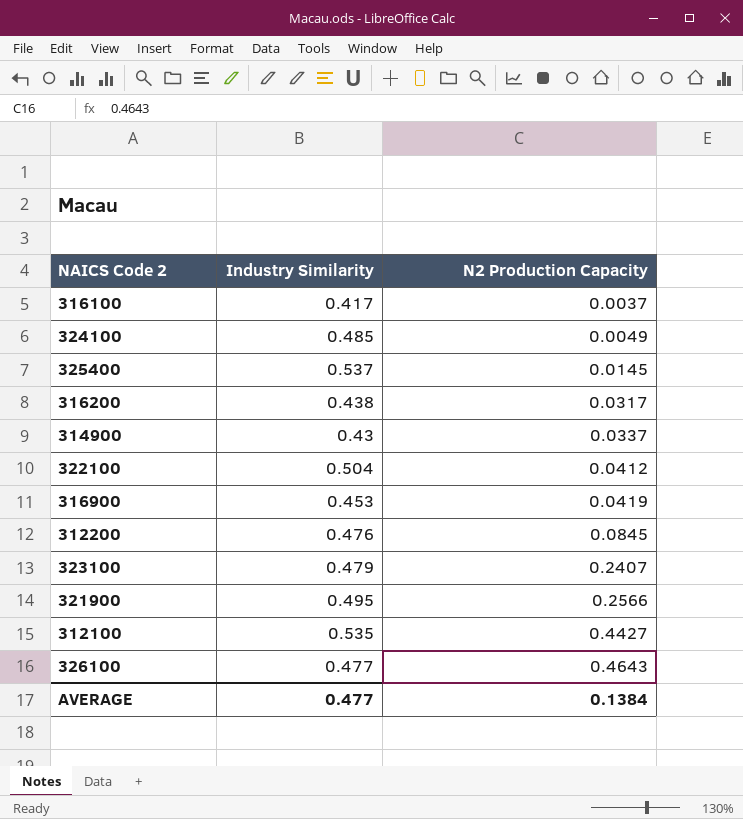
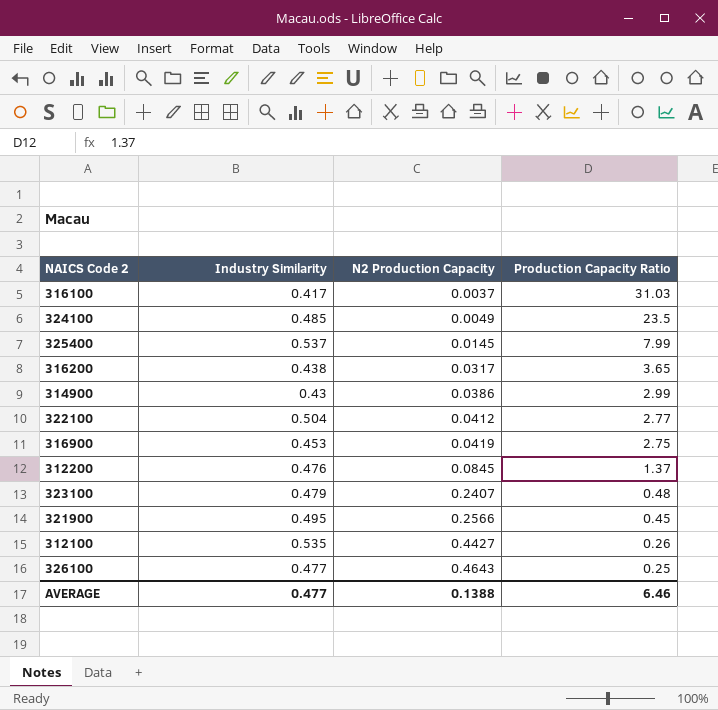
column Production Capacity Ratio | position: none -> 4
314900 | N2 Production Capacity: 0.0337 -> 0.0386
AVERAGE | N2 Production Capacity: 0.1384 -> 0.1388

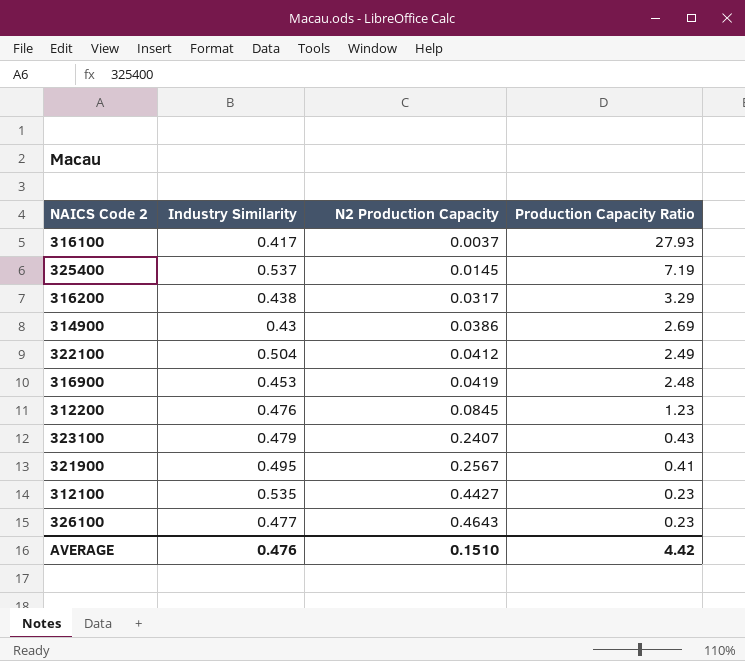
row 324100: 0.485 | 0.0049 | 23.5 -> none
316100 | Production Capacity Ratio: 31.03 -> 27.93
325400 | Production Capacity Ratio: 7.99 -> 7.19
316200 | Production Capacity Ratio: 3.65 -> 3.29
314900 | Production Capacity Ratio: 2.99 -> 2.69
322100 | Production Capacity Ratio: 2.77 -> 2.49
316900 | Production Capacity Ratio: 2.75 -> 2.48
312200 | Production Capacity Ratio: 1.37 -> 1.23
323100 | Production Capacity Ratio: 0.48 -> 0.43
321900 | N2 Production Capacity: 0.2566 -> 0.2567
321900 | Production Capacity Ratio: 0.45 -> 0.41
312100 | Production Capacity Ratio: 0.26 -> 0.23
326100 | Production Capacity Ratio: 0.25 -> 0.23
AVERAGE | Industry Similarity: 0.477 -> 0.476
AVERAGE | N2 Production Capacity: 0.1388 -> 0.1510
AVERAGE | Production Capacity Ratio: 6.46 -> 4.42

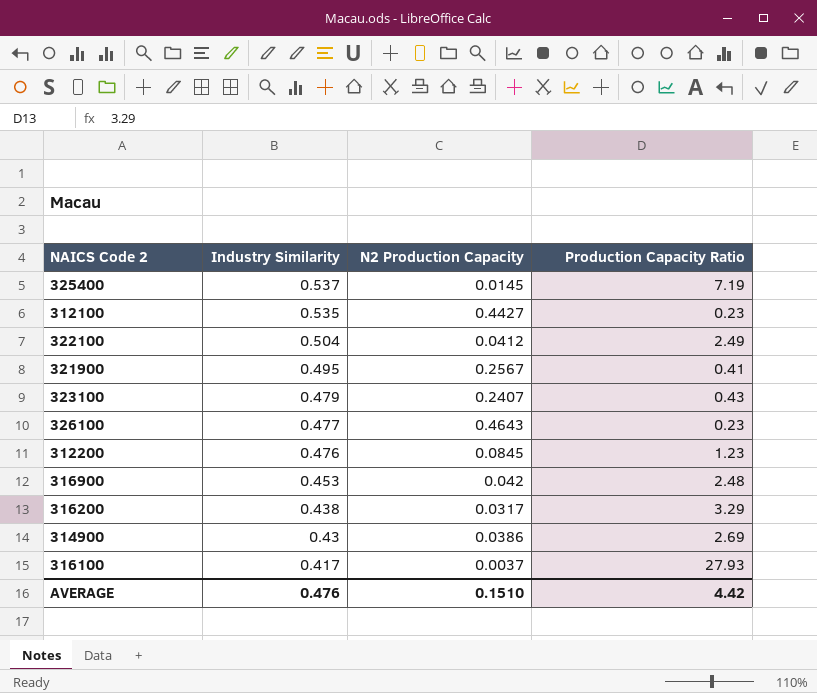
row order: N2 Production Capacity ascending -> Industry Similarity descending
316900 | N2 Production Capacity: 0.0419 -> 0.042

